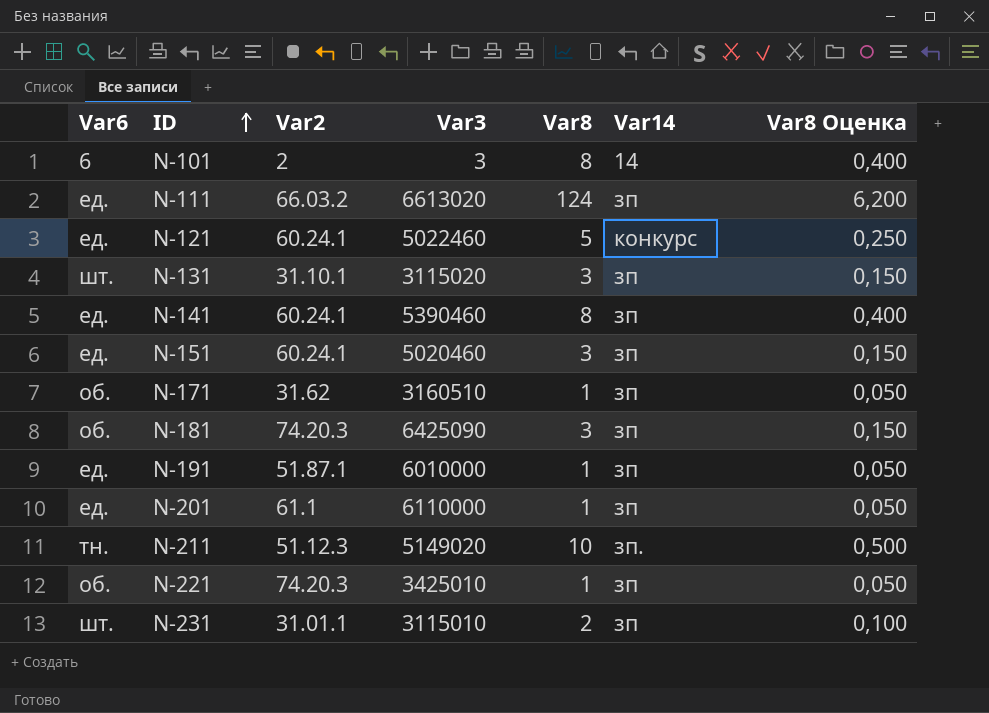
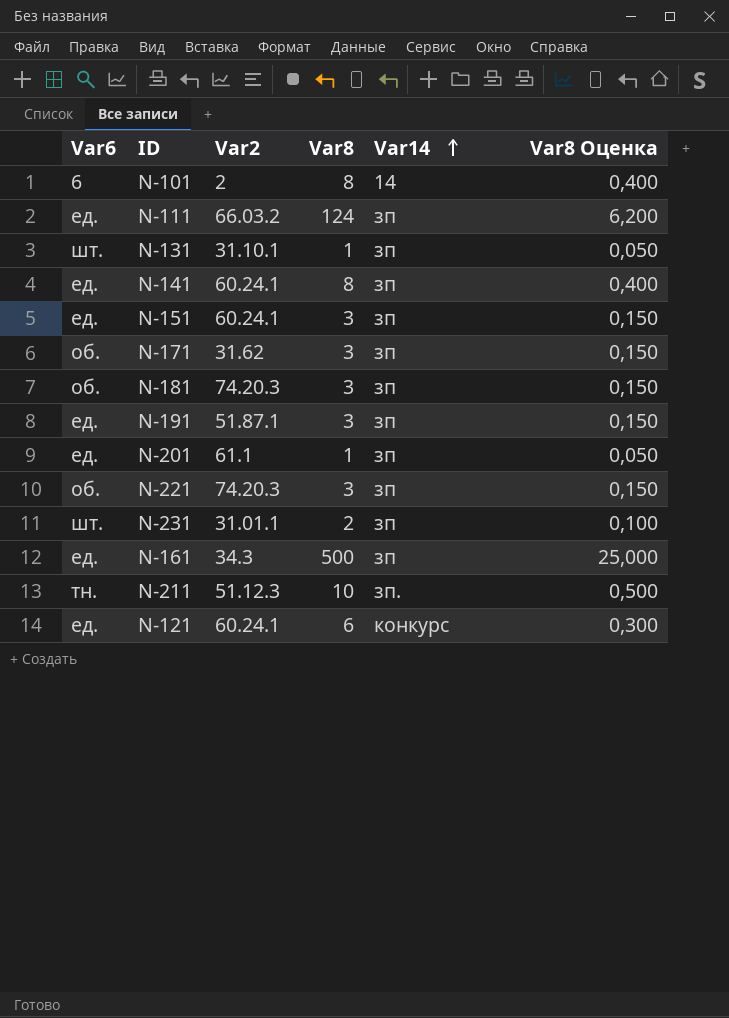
row order: ID ascending -> Var14 ascending
column Var3 | position: 4 -> none
N-131 | Var8: 3 -> 1
N-131 | Var8 Оценка: 0,150 -> 0,050
N-171 | Var8: 1 -> 3
N-171 | Var8 Оценка: 0,050 -> 0,150
N-191 | Var8: 1 -> 3
N-191 | Var8 Оценка: 0,050 -> 0,150
N-221 | Var8: 1 -> 3
N-221 | Var8 Оценка: 0,050 -> 0,150
row N-161: none -> ед. | 34.3 | 500 | зп | 25,000
N-121 | Var8: 5 -> 6
N-121 | Var8 Оценка: 0,250 -> 0,300

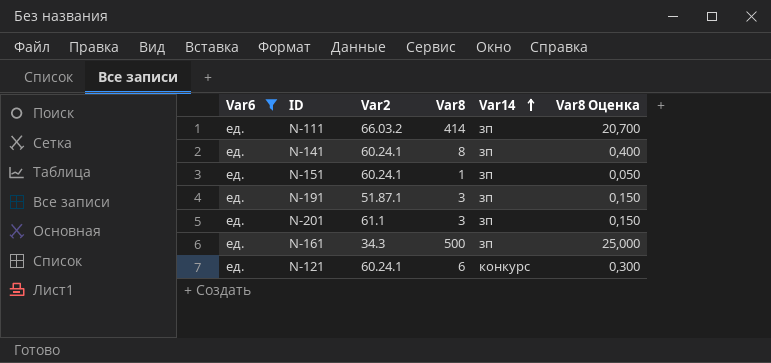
filter: none -> Var6 = ед.
N-111 | Var8: 124 -> 414
N-111 | Var8 Оценка: 6,200 -> 20,700
N-151 | Var8: 3 -> 1
N-151 | Var8 Оценка: 0,150 -> 0,050
N-201 | Var8: 1 -> 3
N-201 | Var8 Оценка: 0,050 -> 0,150

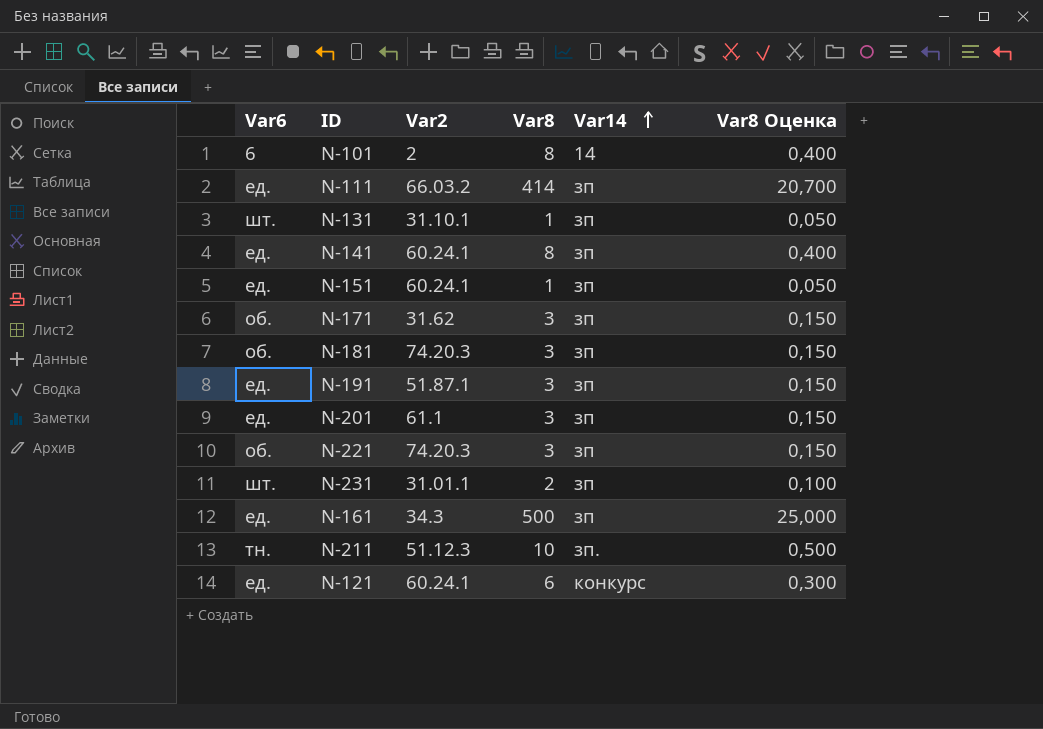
filter: Var6 = ед. -> none

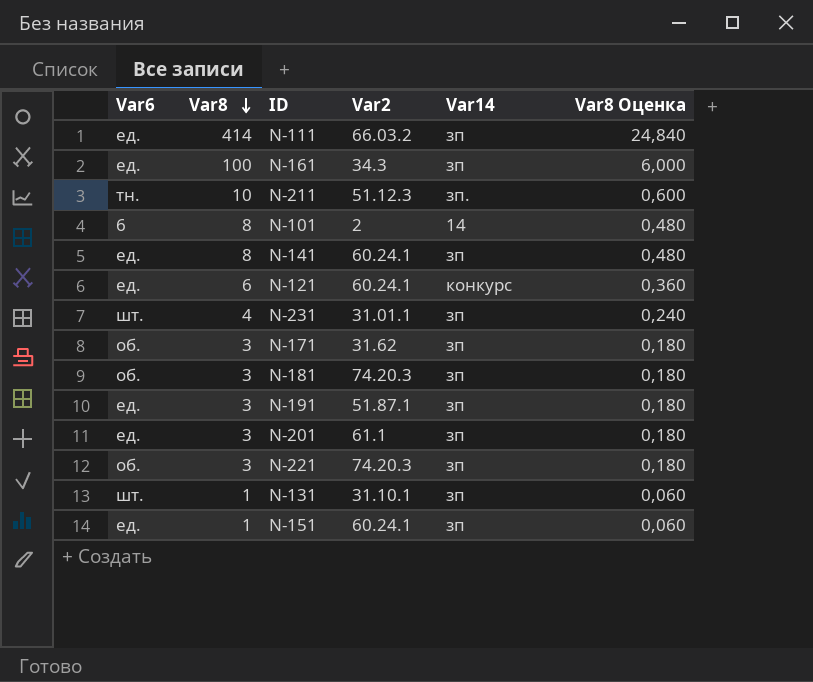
row order: Var14 ascending -> Var8 descending
column Var8 | position: 4 -> 2
column Var8 Оценка | formula: [Var8] * 0,05 -> [Var8] * 0,06
N-161 | Var8: 500 -> 100
N-231 | Var8: 2 -> 4

